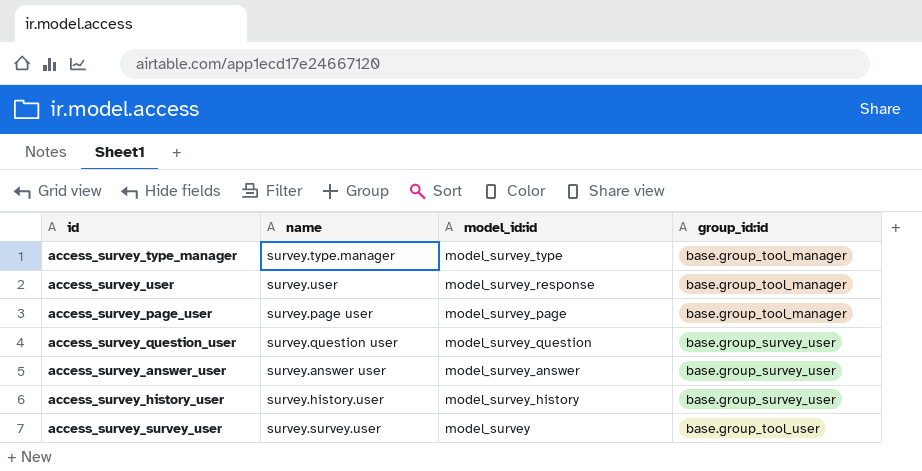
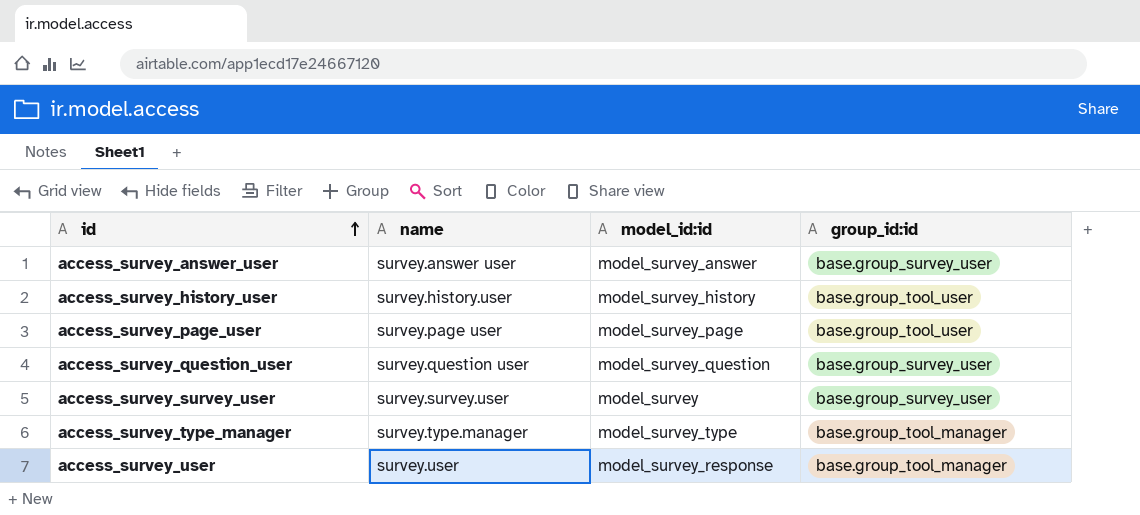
row order: none -> id ascending
access_survey_history_user | group_id:id: base.group_survey_user -> base.group_tool_user
access_survey_page_user | group_id:id: base.group_tool_manager -> base.group_tool_user
access_survey_survey_user | group_id:id: base.group_tool_user -> base.group_survey_user

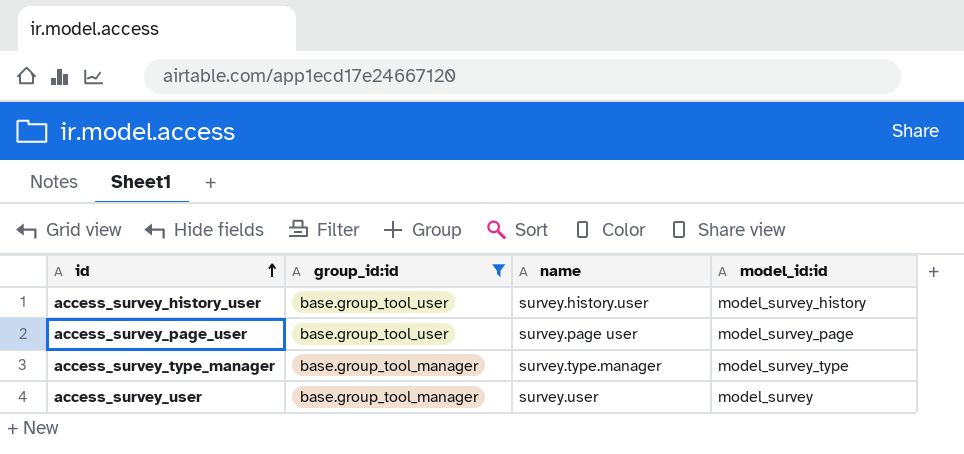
filter: none -> group_id:id != base.group_survey_user
column group_id:id | position: 4 -> 2
access_survey_user | model_id:id: model_survey_response -> model_survey

